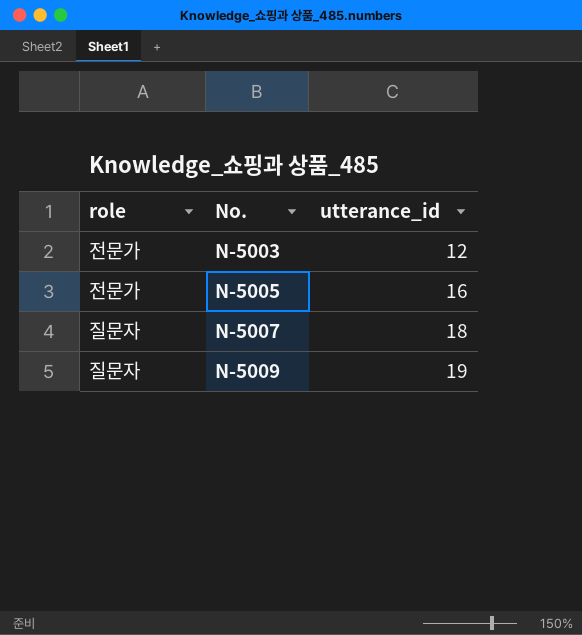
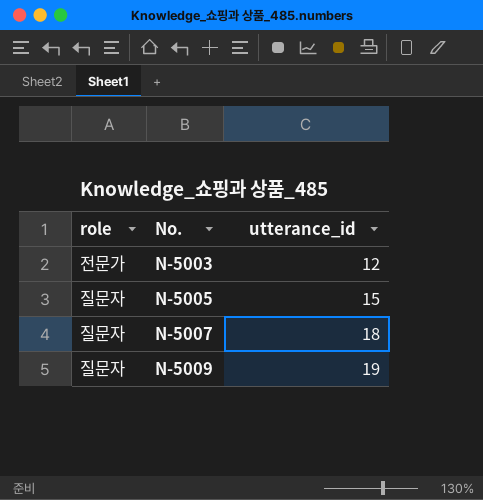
N-5005 | role: 전문가 -> 질문자
N-5005 | utterance_id: 16 -> 15

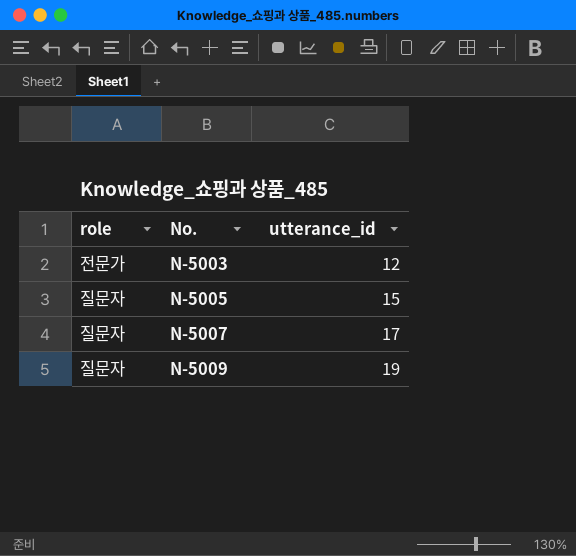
N-5007 | utterance_id: 18 -> 17

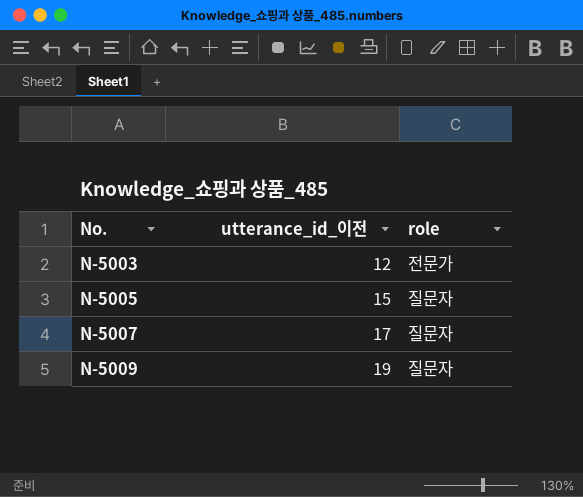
column name: utterance_id -> utterance_id_이전
column role | position: 1 -> 3

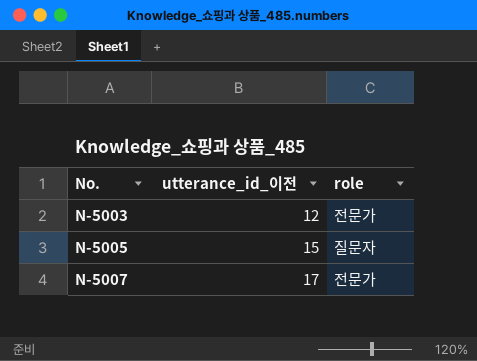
row N-5009: 19 | 질문자 -> none
N-5007 | role: 질문자 -> 전문가

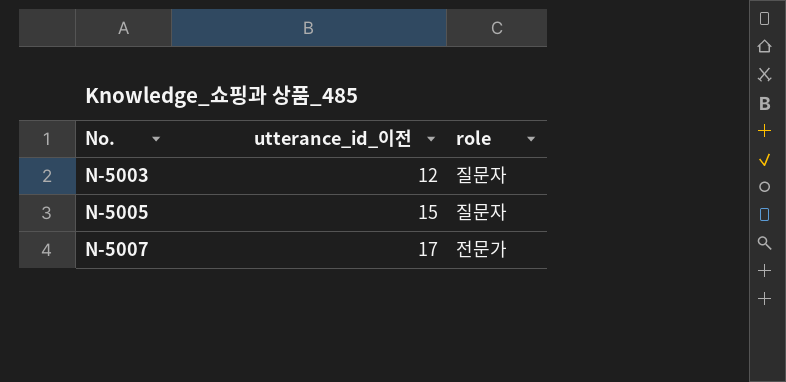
N-5003 | role: 전문가 -> 질문자

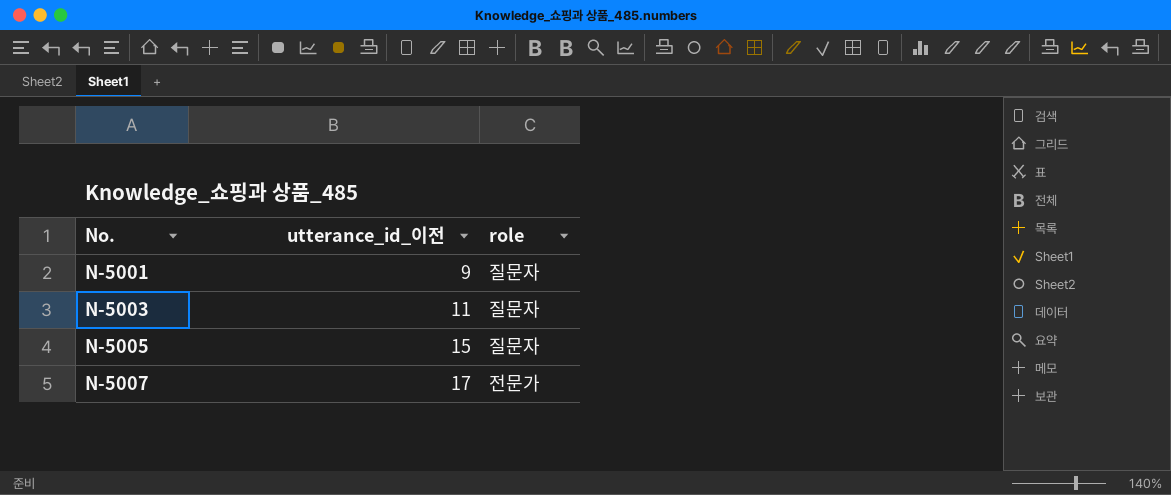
row N-5001: none -> 9 | 질문자
N-5003 | utterance_id_이전: 12 -> 11

